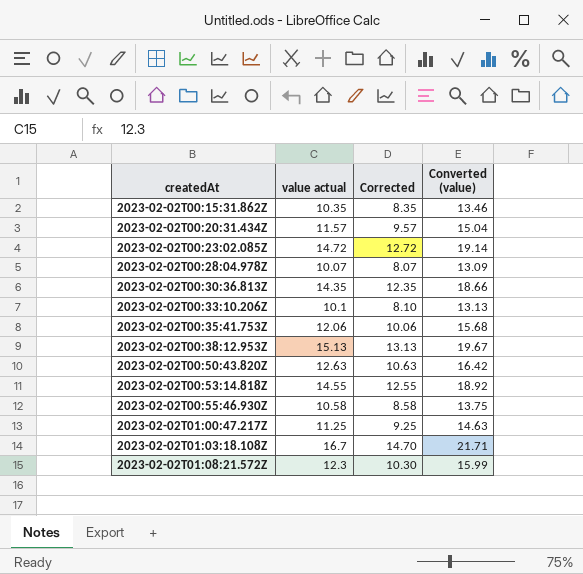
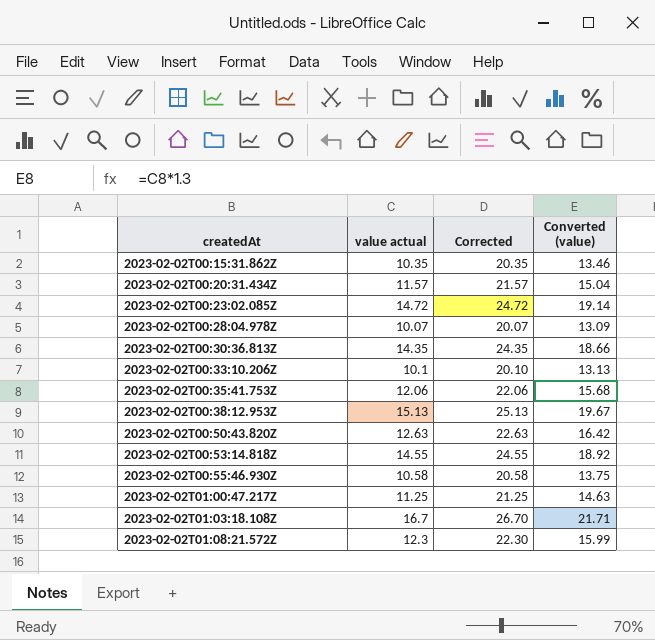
column Corrected | formula: [value actual] - 2 -> [value actual] + 10

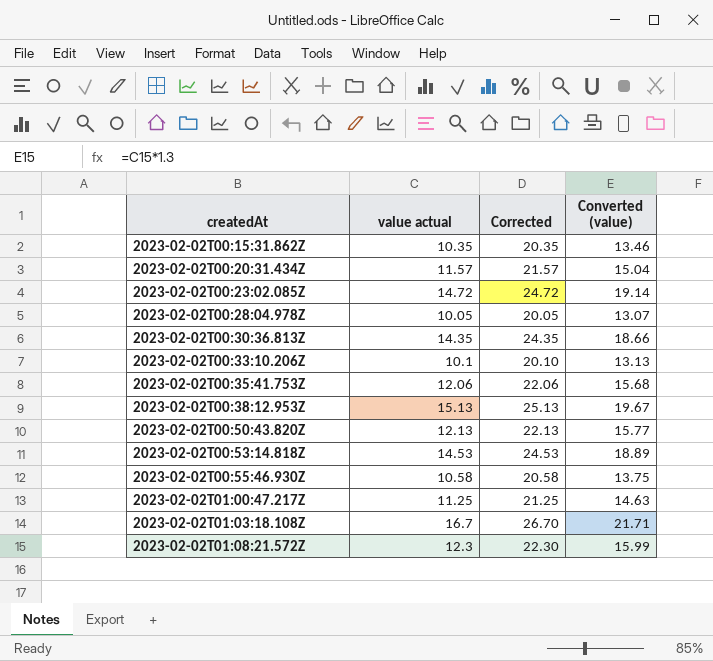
2023-02-02T00:28:04.978Z | value actual: 10.07 -> 10.05
2023-02-02T00:28:04.978Z | Corrected: 20.07 -> 20.05
2023-02-02T00:28:04.978Z | Converted (value): 13.09 -> 13.07
2023-02-02T00:50:43.820Z | value actual: 12.63 -> 12.13
2023-02-02T00:50:43.820Z | Corrected: 22.63 -> 22.13
2023-02-02T00:50:43.820Z | Converted (value): 16.42 -> 15.77
2023-02-02T00:53:14.818Z | value actual: 14.55 -> 14.53
2023-02-02T00:53:14.818Z | Corrected: 24.55 -> 24.53
2023-02-02T00:53:14.818Z | Converted (value): 18.92 -> 18.89

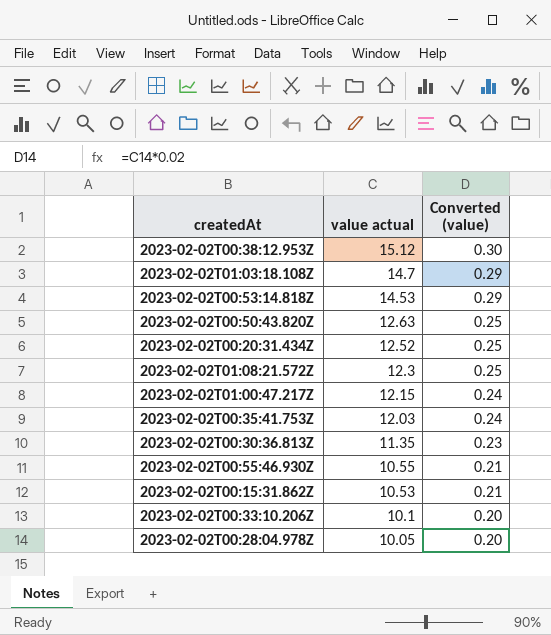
row order: createdAt ascending -> value actual descending
column Corrected | formula: [value actual] + 10 -> none
column Converted (value) | formula: [value actual] * 1.3 -> [value actual] * 0.02
row 2023-02-02T00:23:02.085Z: 14.72 | 24.72 | 19.14 -> none
2023-02-02T00:38:12.953Z | value actual: 15.13 -> 15.12
2023-02-02T01:03:18.108Z | value actual: 16.7 -> 14.7
2023-02-02T00:50:43.820Z | value actual: 12.13 -> 12.63
2023-02-02T00:20:31.434Z | value actual: 11.57 -> 12.52
2023-02-02T01:00:47.217Z | value actual: 11.25 -> 12.15
2023-02-02T00:35:41.753Z | value actual: 12.06 -> 12.03
2023-02-02T00:30:36.813Z | value actual: 14.35 -> 11.35
2023-02-02T00:55:46.930Z | value actual: 10.58 -> 10.55
2023-02-02T00:15:31.862Z | value actual: 10.35 -> 10.53

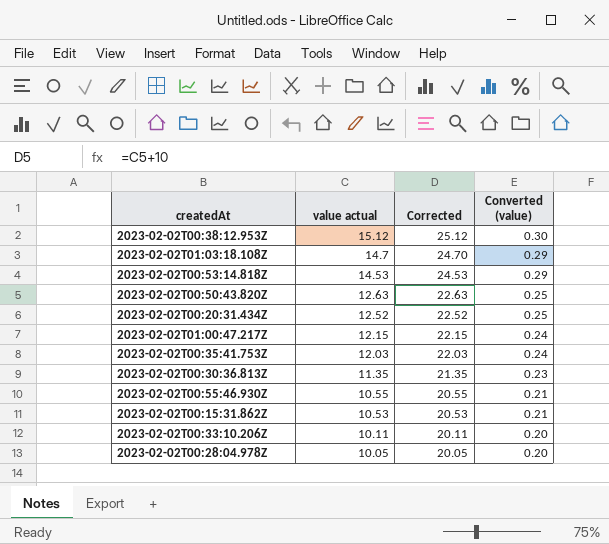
column Corrected | formula: none -> [value actual] + 10
row 2023-02-02T01:08:21.572Z: 12.3 | 0.25 -> none
2023-02-02T00:33:10.206Z | value actual: 10.1 -> 10.11

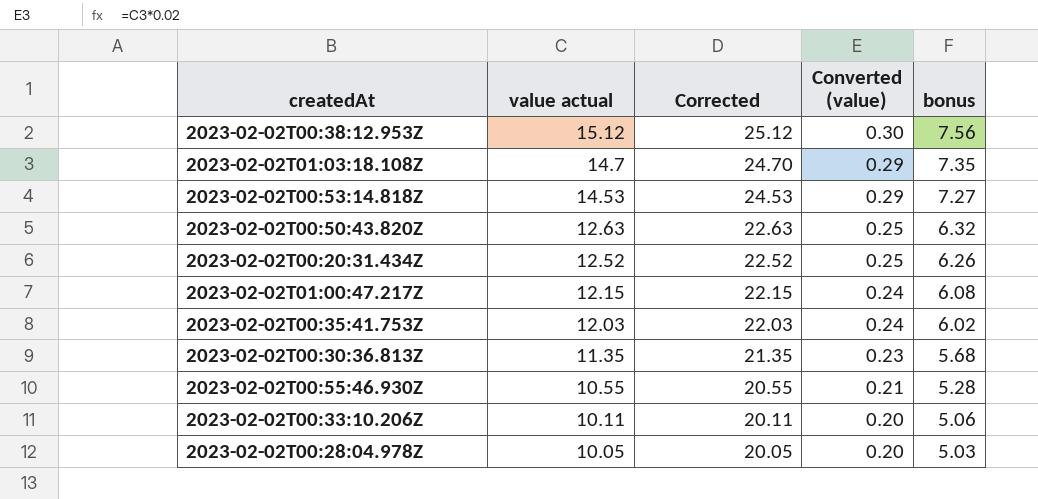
column bonus | formula: none -> [value actual] * 0.5
row 2023-02-02T00:15:31.862Z: 10.53 | 20.53 | 0.21 -> none

